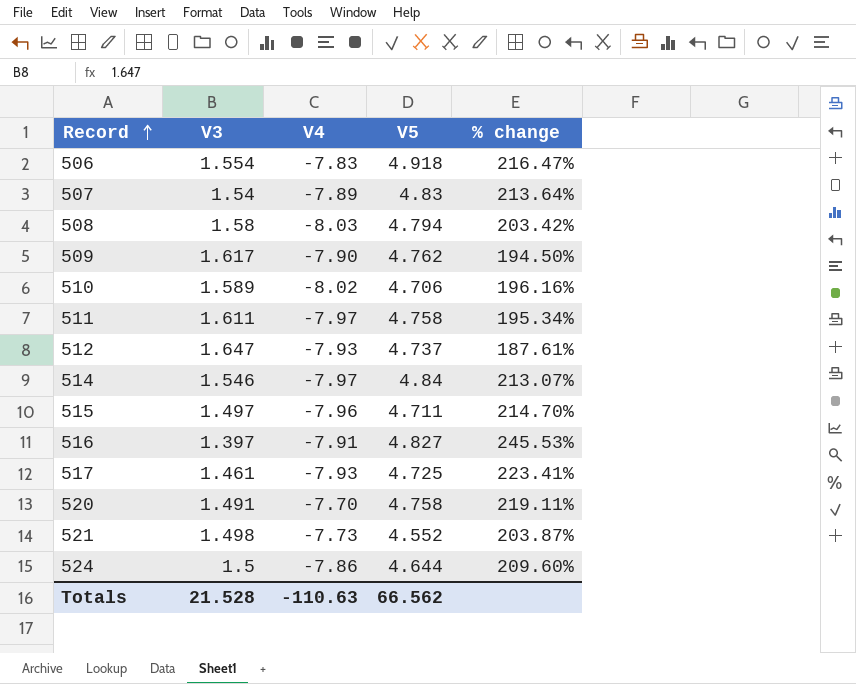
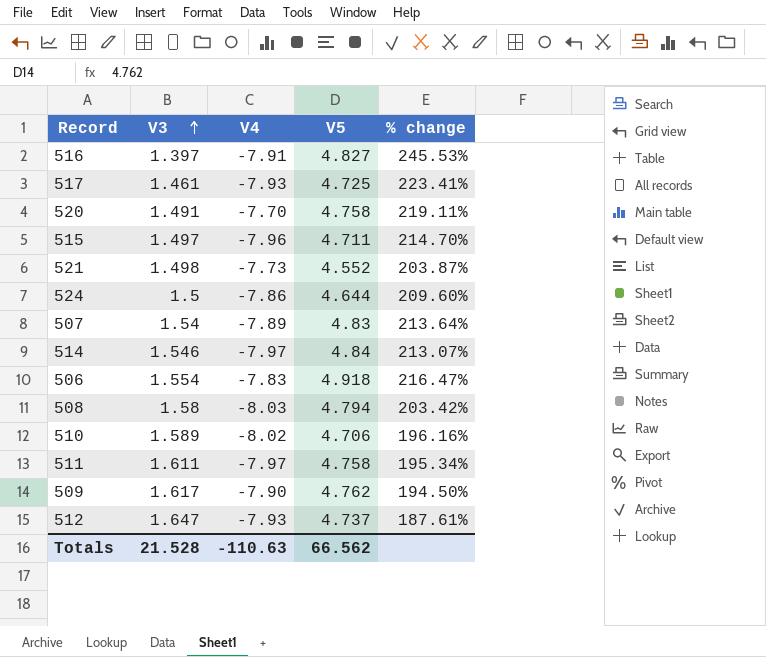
row order: Record ascending -> V3 ascending

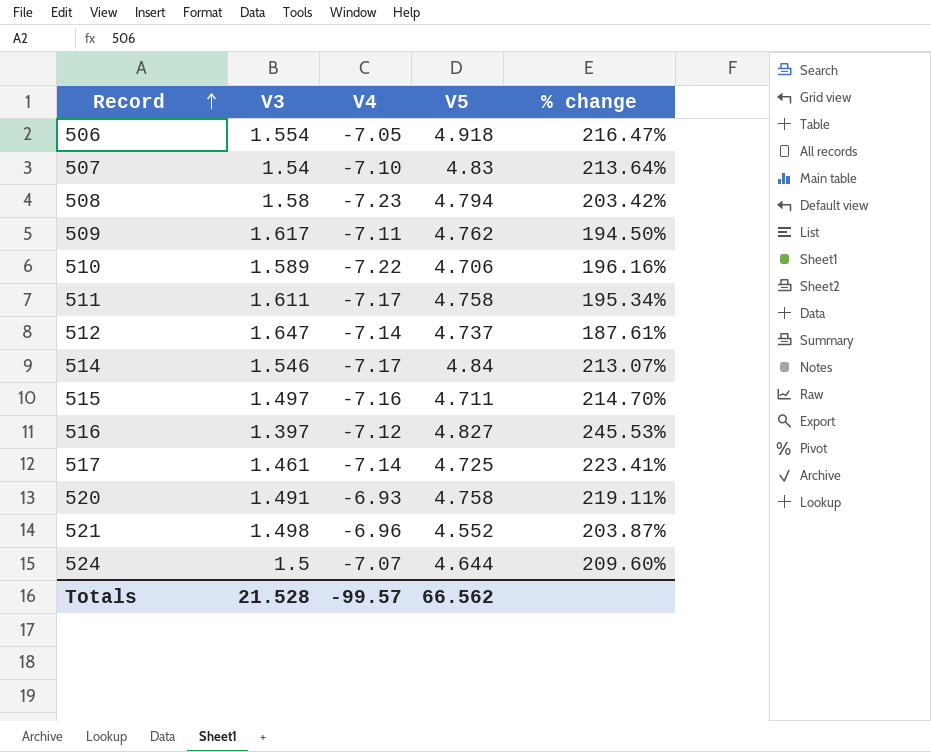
row order: V3 ascending -> Record ascending
506 | V4: -7.83 -> -7.05
507 | V4: -7.89 -> -7.10
508 | V4: -8.03 -> -7.23
509 | V4: -7.90 -> -7.11
510 | V4: -8.02 -> -7.22
511 | V4: -7.97 -> -7.17
512 | V4: -7.93 -> -7.14
514 | V4: -7.97 -> -7.17
515 | V4: -7.96 -> -7.16
516 | V4: -7.91 -> -7.12
517 | V4: -7.93 -> -7.14
520 | V4: -7.70 -> -6.93
521 | V4: -7.73 -> -6.96
524 | V4: -7.86 -> -7.07
Totals | V4: -110.63 -> -99.57

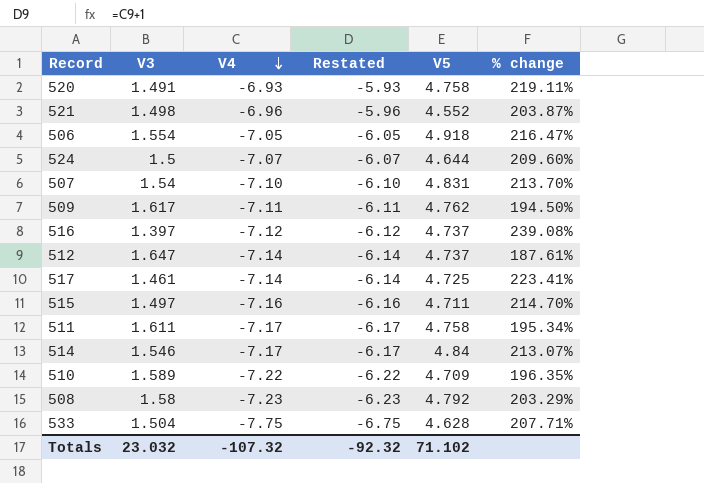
row order: Record ascending -> V4 descending
column Restated | formula: none -> [V4] + 1
507 | V5: 4.83 -> 4.831
507 | % change: 213.64% -> 213.70%
516 | V5: 4.827 -> 4.737
516 | % change: 245.53% -> 239.08%
510 | V5: 4.706 -> 4.709
510 | % change: 196.16% -> 196.35%
508 | V5: 4.794 -> 4.792
508 | % change: 203.42% -> 203.29%
row 533: none -> 1.504 | -7.75 | -6.75 | 4.628 | 207.71%
Totals | V3: 21.528 -> 23.032
Totals | V4: -99.57 -> -107.32
Totals | V5: 66.562 -> 71.102

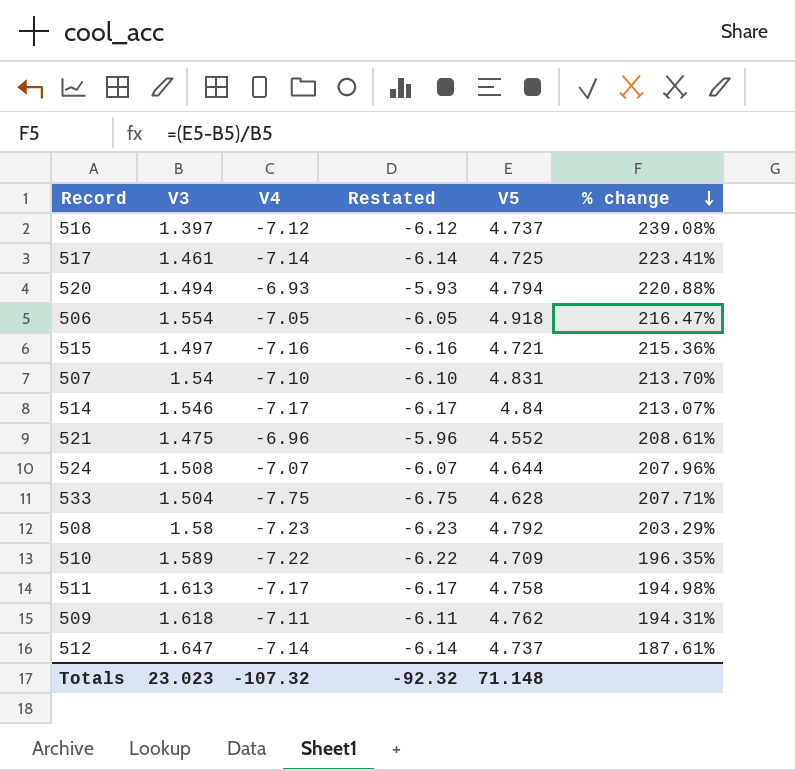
row order: V4 descending -> % change descending
520 | V3: 1.491 -> 1.494
520 | V5: 4.758 -> 4.794
520 | % change: 219.11% -> 220.88%
515 | V5: 4.711 -> 4.721
515 | % change: 214.70% -> 215.36%
521 | V3: 1.498 -> 1.475
521 | % change: 203.87% -> 208.61%
524 | V3: 1.5 -> 1.508
524 | % change: 209.60% -> 207.96%
511 | V3: 1.611 -> 1.613
511 | % change: 195.34% -> 194.98%
509 | V3: 1.617 -> 1.618
509 | % change: 194.50% -> 194.31%
Totals | V3: 23.032 -> 23.023
Totals | V5: 71.102 -> 71.148

